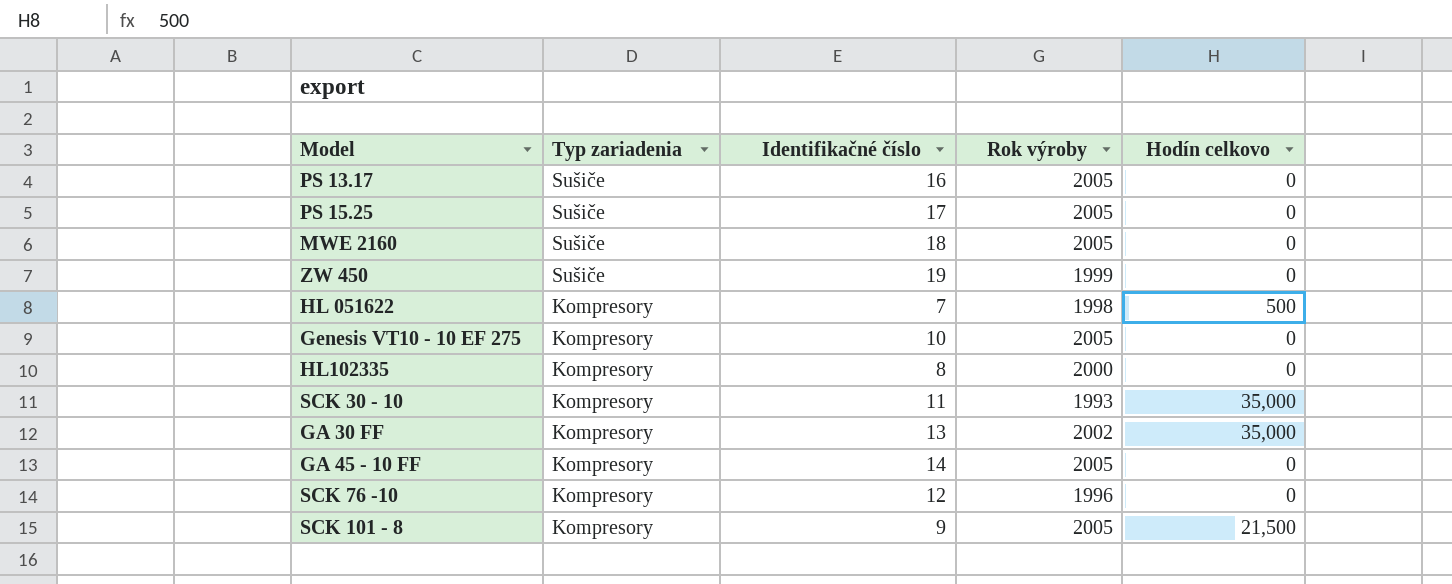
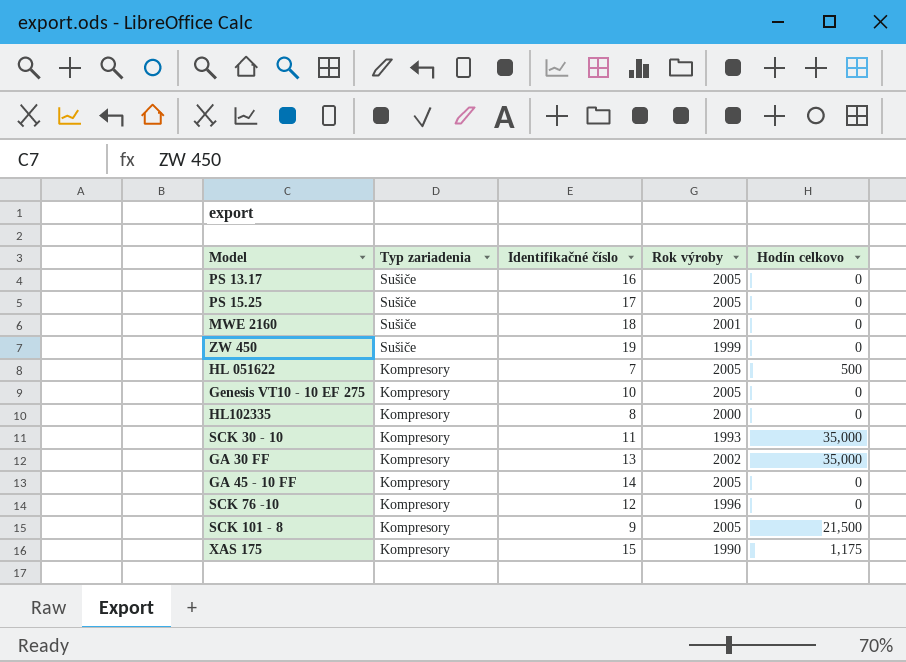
MWE 2160 | Rok výroby: 2005 -> 2001
HL 051622 | Rok výroby: 1998 -> 2005
row XAS 175: none -> Kompresory | 15 | 1990 | 1,175

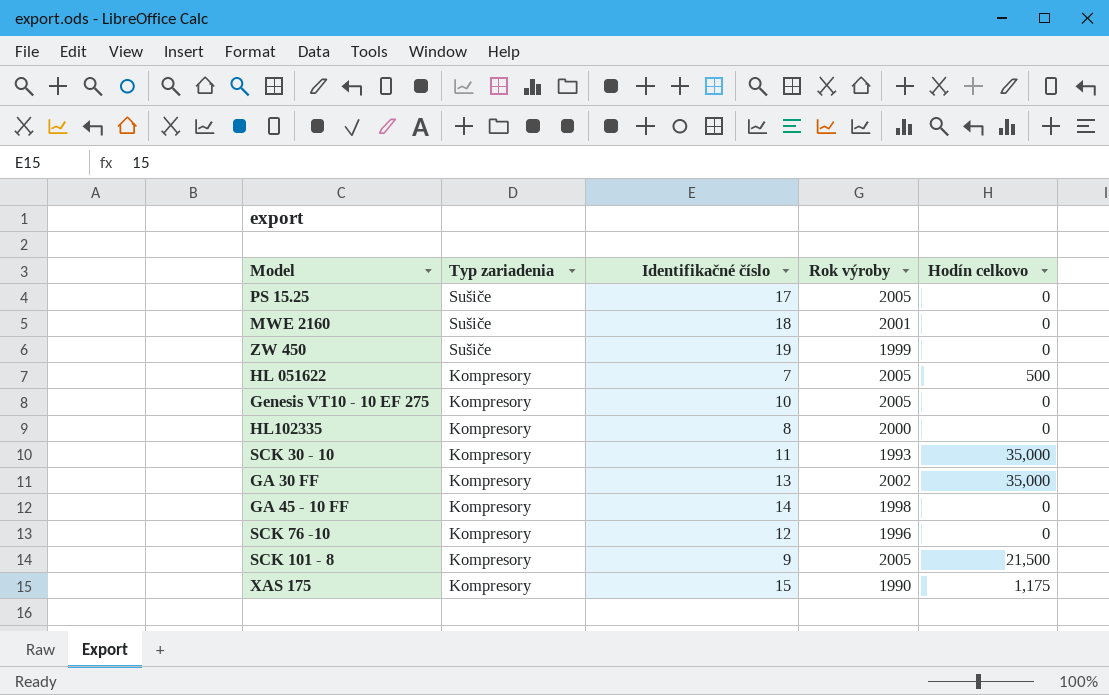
row PS 13.17: Sušiče | 16 | 2005 | 0 -> none
GA 45 - 10 FF | Rok výroby: 2005 -> 1998

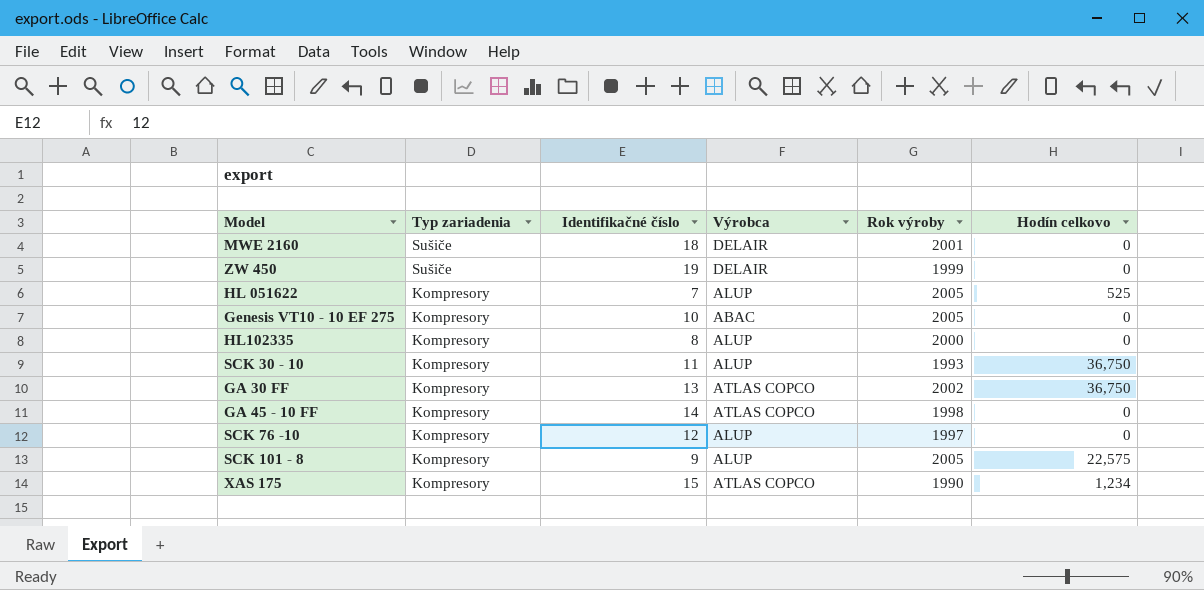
column Výrobca | position: none -> 4
row PS 15.25: Sušiče | 17 | 2005 | 0 -> none
HL 051622 | Hodín celkovo: 500 -> 525
SCK 30 - 10 | Hodín celkovo: 35,000 -> 36,750
GA 30 FF | Hodín celkovo: 35,000 -> 36,750
SCK 76 -10 | Rok výroby: 1996 -> 1997
SCK 101 - 8 | Hodín celkovo: 21,500 -> 22,575
XAS 175 | Hodín celkovo: 1,175 -> 1,234

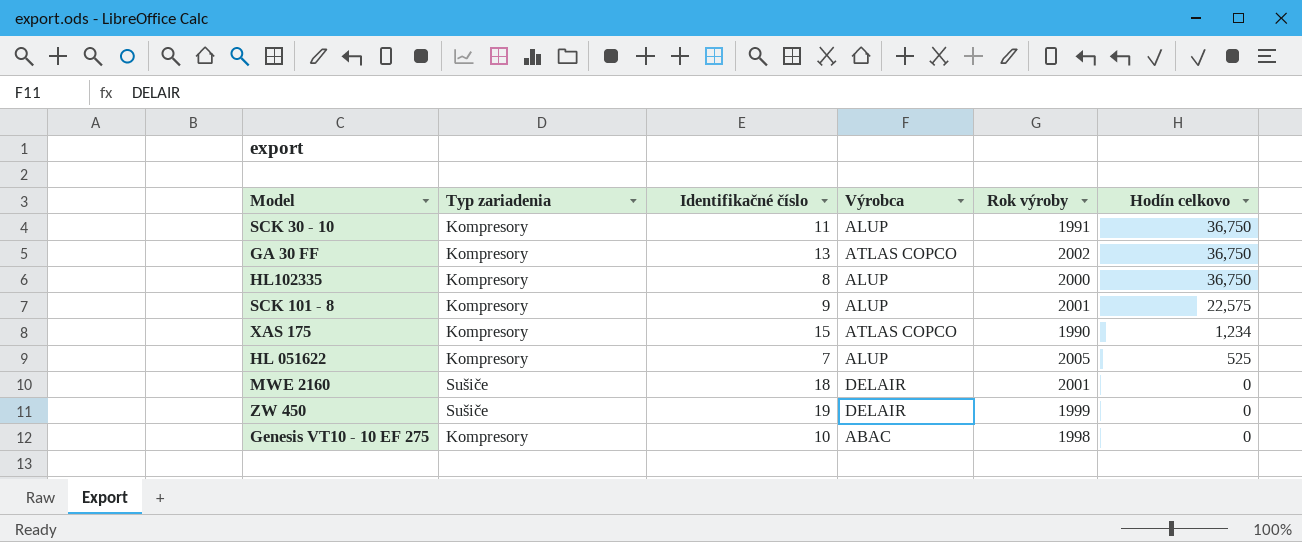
row order: Typ zariadenia descending -> Hodín celkovo descending
row GA 45 - 10 FF: Kompresory | 14 | ATLAS COPCO | 1998 | 0 -> none
row SCK 76 -10: Kompresory | 12 | ALUP | 1997 | 0 -> none
SCK 30 - 10 | Rok výroby: 1993 -> 1991
HL102335 | Hodín celkovo: 0 -> 36,750
SCK 101 - 8 | Rok výroby: 2005 -> 2001
Genesis VT10 - 10 EF 275 | Rok výroby: 2005 -> 1998

